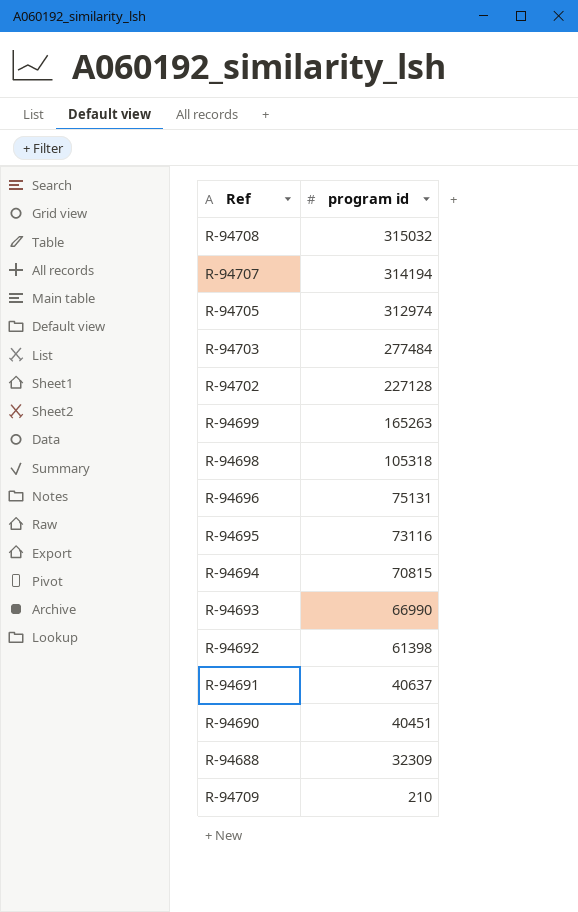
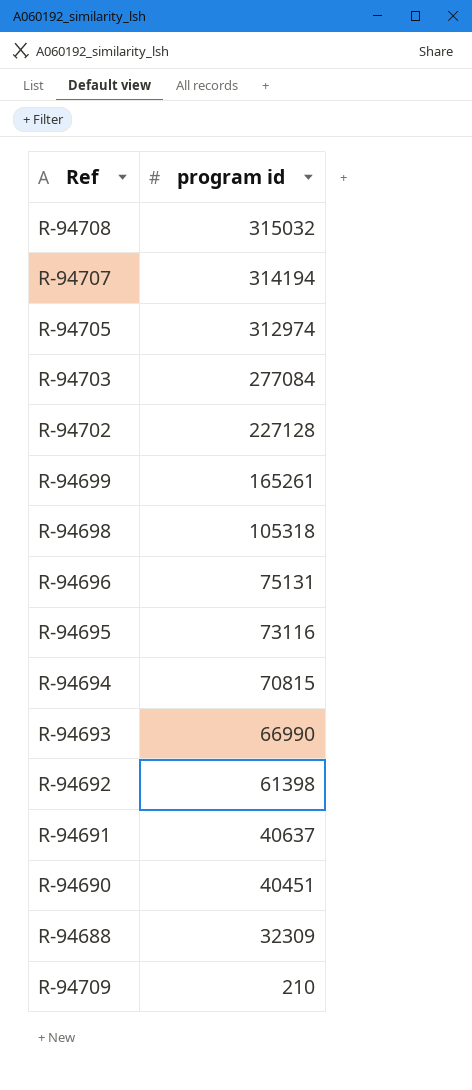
R-94703 | program id: 277484 -> 277084
R-94699 | program id: 165263 -> 165261

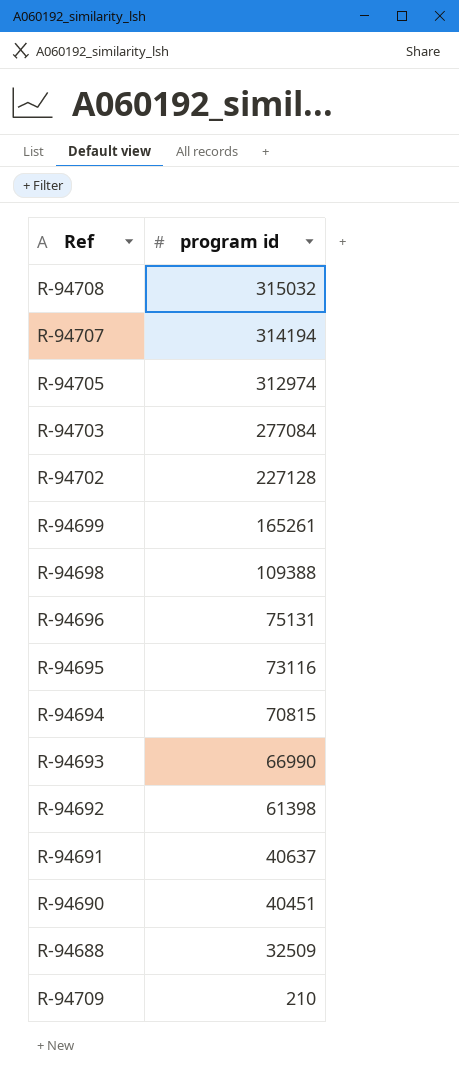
R-94698 | program id: 105318 -> 109388
R-94688 | program id: 32309 -> 32509

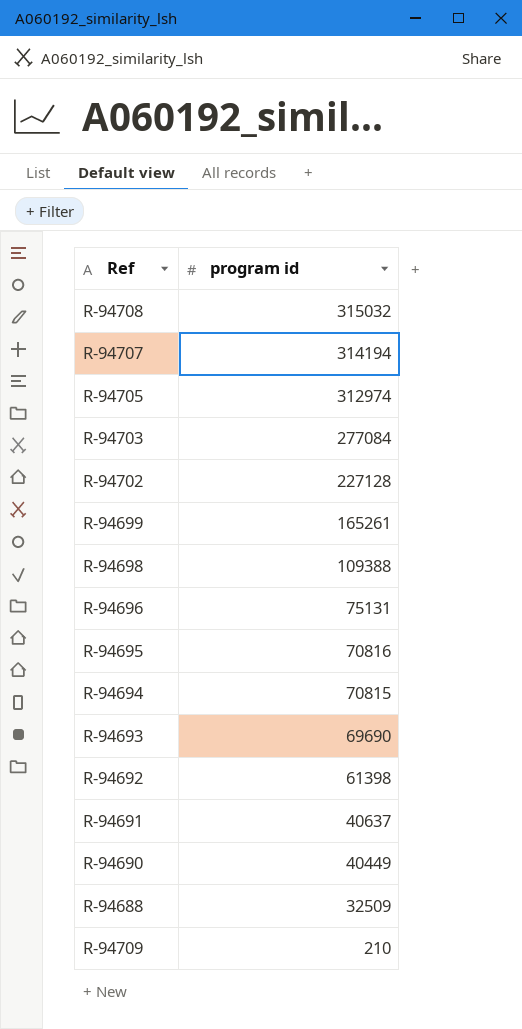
R-94695 | program id: 73116 -> 70816
R-94693 | program id: 66990 -> 69690
R-94690 | program id: 40451 -> 40449

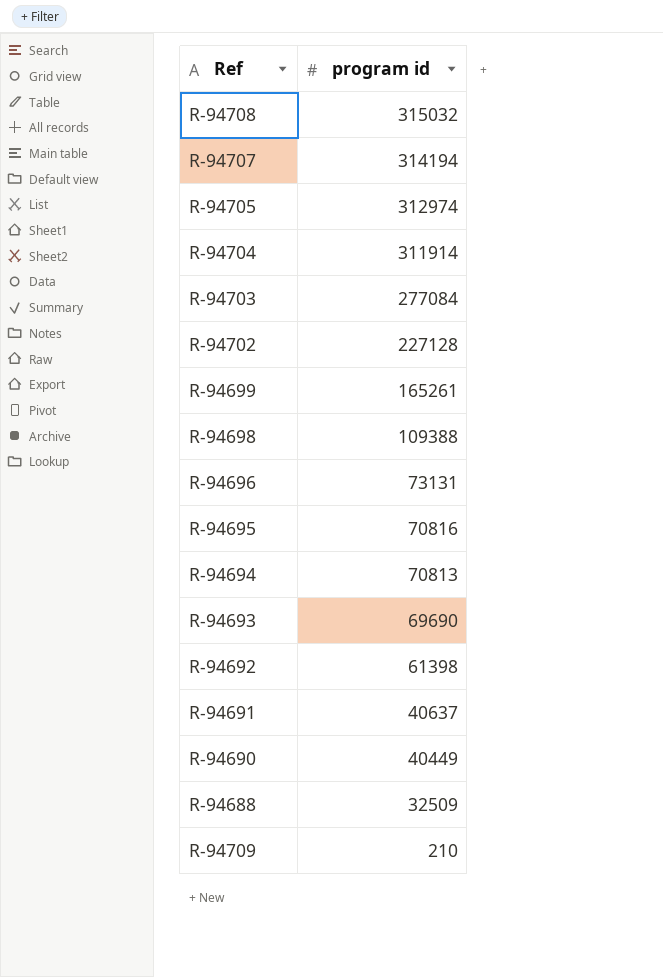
row R-94704: none -> 311914
R-94696 | program id: 75131 -> 73131
R-94694 | program id: 70815 -> 70813

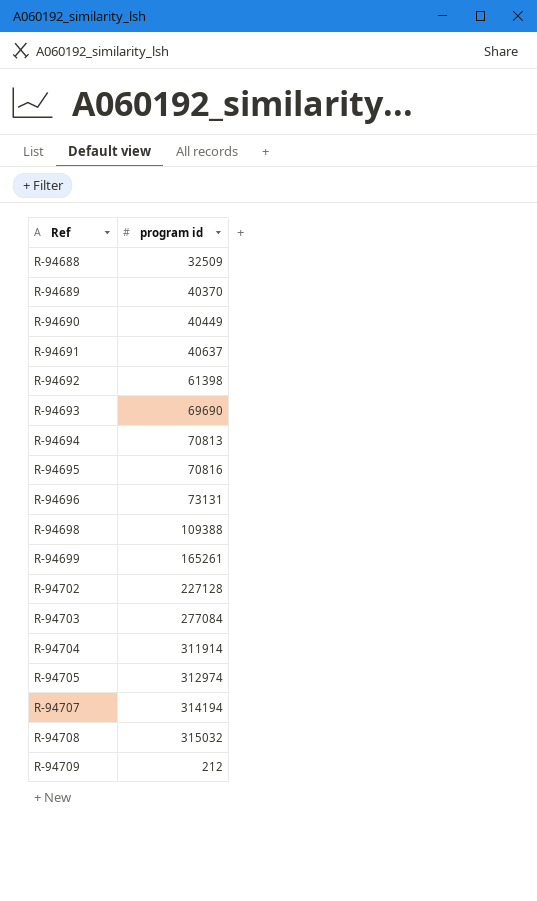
row order: program id descending -> Ref ascending
row R-94689: none -> 40370
R-94709 | program id: 210 -> 212

